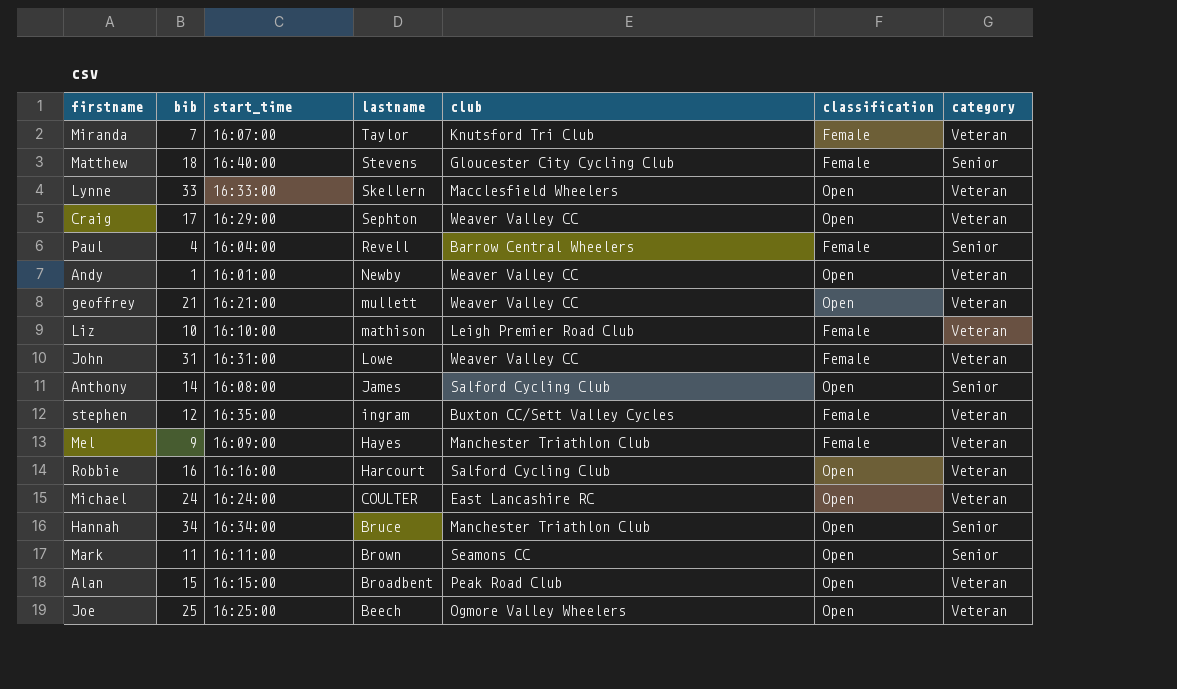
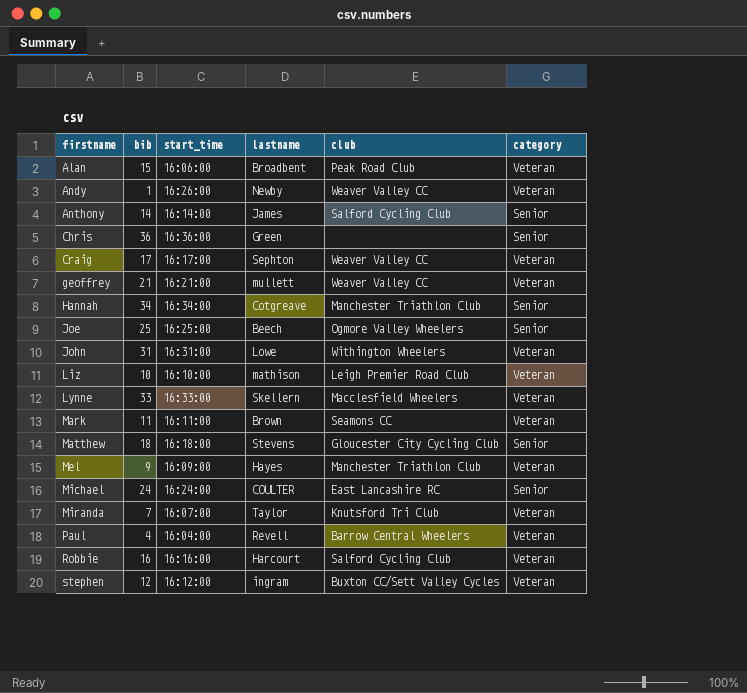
row order: lastname descending -> firstname ascending
column classification | position: 6 -> none
Alan | start_time: 16:15:00 -> 16:06:00
Andy | start_time: 16:01:00 -> 16:26:00
Anthony | start_time: 16:08:00 -> 16:14:00
row Chris: none -> 36 | 16:36:00 | Green | none | Senior
Craig | start_time: 16:29:00 -> 16:17:00
Hannah | lastname: Bruce -> Cotgreave
Joe | category: Veteran -> Senior
John | club: Weaver Valley CC -> Withington Wheelers
Mark | category: Senior -> Veteran
Matthew | start_time: 16:40:00 -> 16:18:00
Michael | category: Veteran -> Senior
Paul | category: Senior -> Veteran
stephen | start_time: 16:35:00 -> 16:12:00

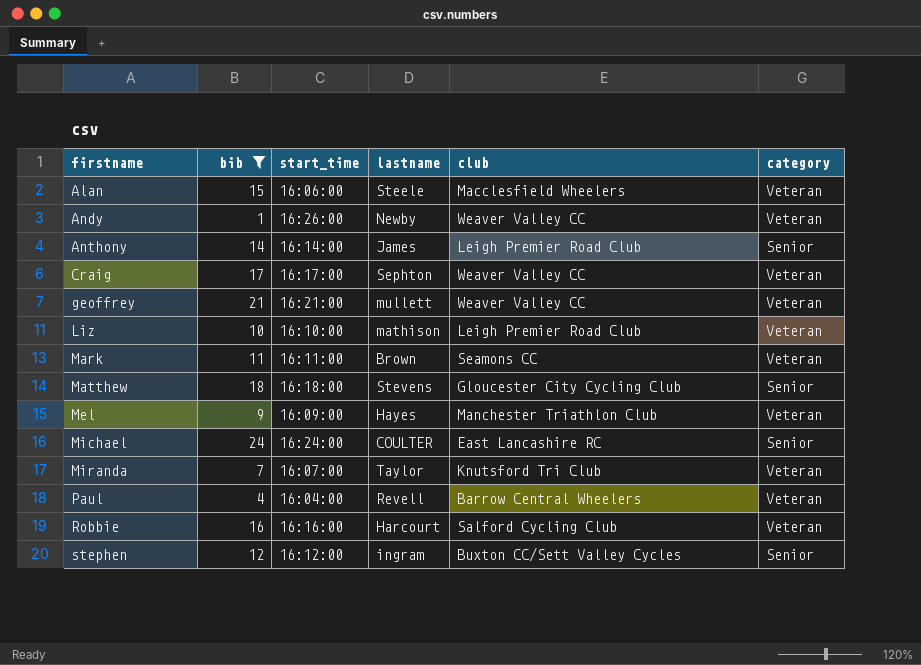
filter: none -> bib <= 24
Alan | lastname: Broadbent -> Steele
Alan | club: Peak Road Club -> Macclesfield Wheelers
Anthony | club: Salford Cycling Club -> Leigh Premier Road Club
stephen | category: Veteran -> Senior

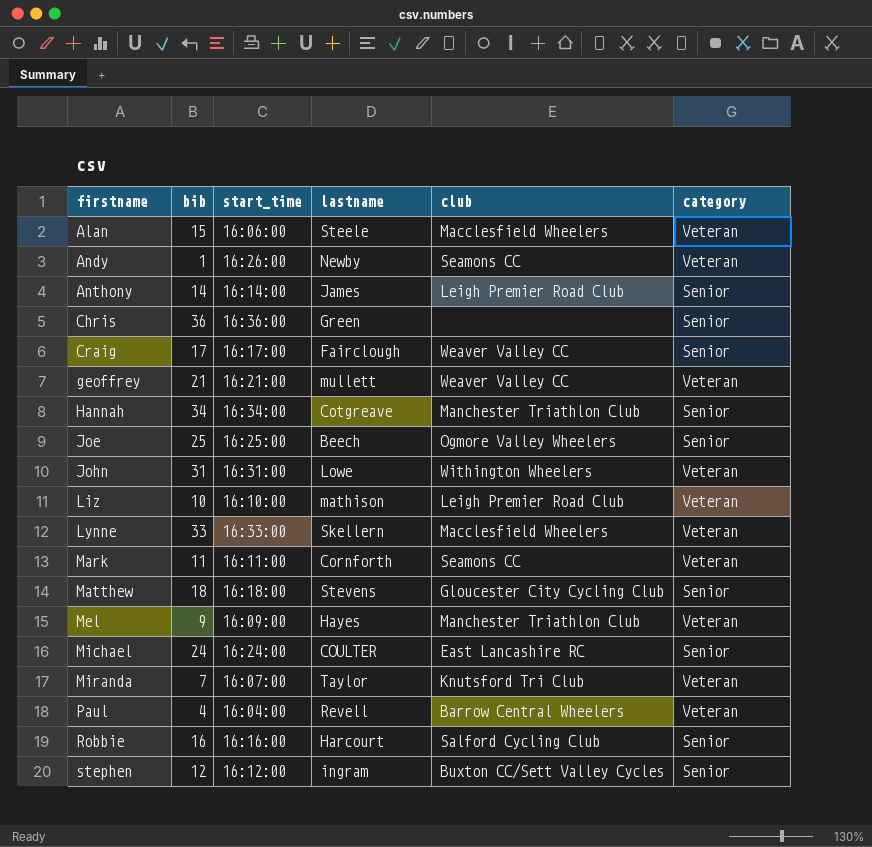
filter: bib <= 24 -> none
Andy | club: Weaver Valley CC -> Seamons CC
Craig | lastname: Sephton -> Fairclough
Craig | category: Veteran -> Senior
Mark | lastname: Brown -> Cornforth
Robbie | category: Veteran -> Senior

